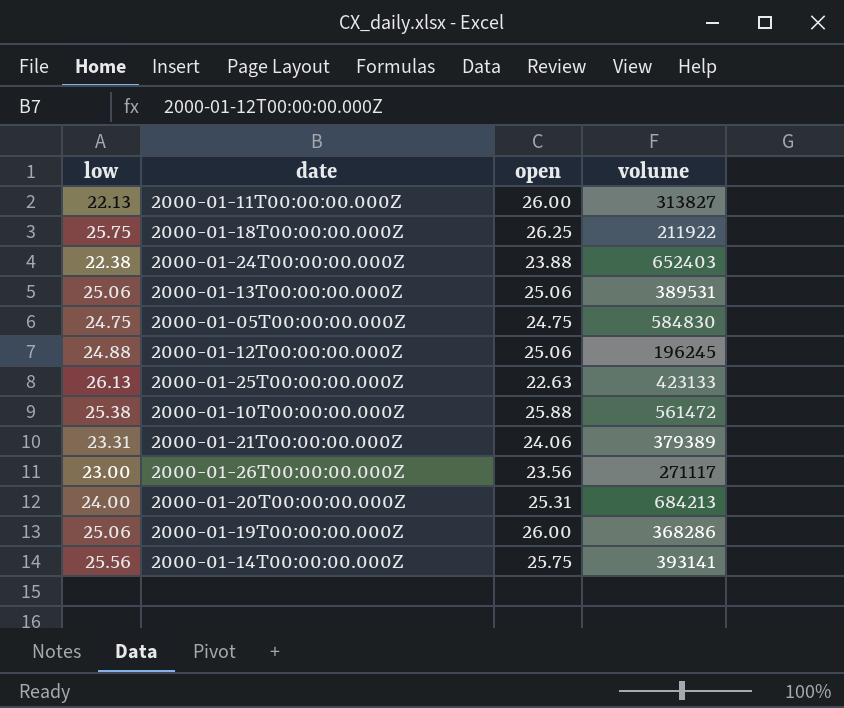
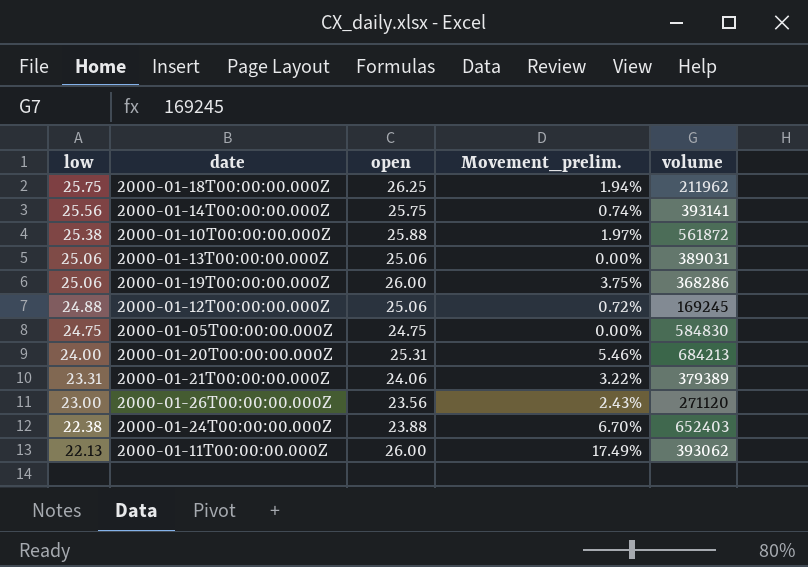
row order: none -> low descending
column Movement_prelim. | formula: none -> ([open] - [low]) / [low]
row 2000-01-25T00:00:00.000Z: 26.13 | 22.63 | 423133 -> none
2000-01-18T00:00:00.000Z | volume: 211922 -> 211962
2000-01-10T00:00:00.000Z | volume: 561472 -> 561872
2000-01-13T00:00:00.000Z | volume: 389531 -> 389031
2000-01-12T00:00:00.000Z | volume: 196245 -> 169245
2000-01-26T00:00:00.000Z | volume: 271117 -> 271120
2000-01-11T00:00:00.000Z | volume: 313827 -> 393062

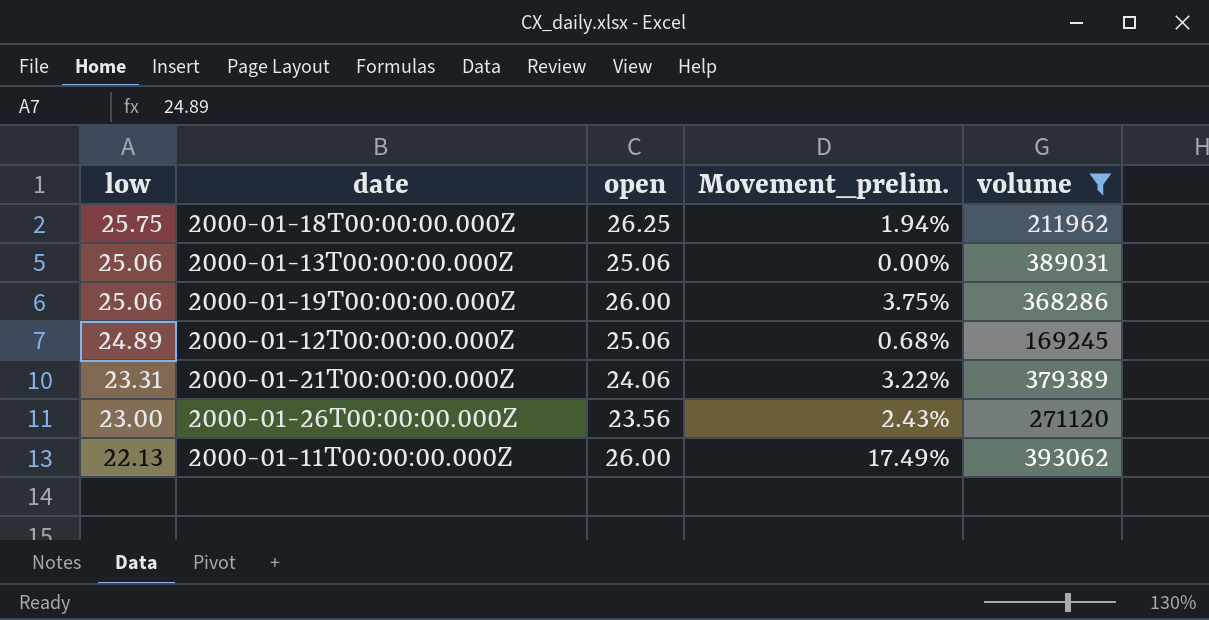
filter: none -> volume <= 393062
2000-01-12T00:00:00.000Z | low: 24.88 -> 24.89
2000-01-12T00:00:00.000Z | Movement_prelim.: 0.72% -> 0.68%

